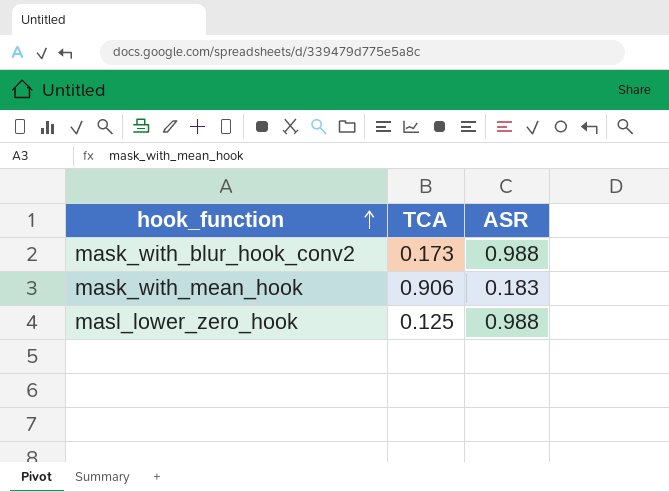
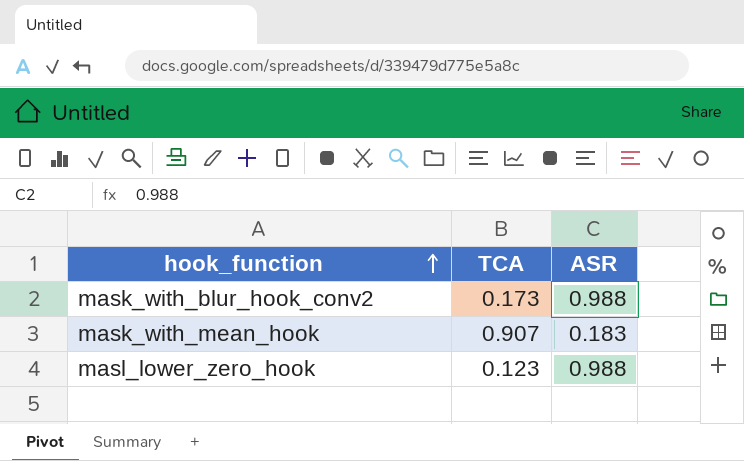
mask_with_mean_hook | TCA: 0.906 -> 0.907
masl_lower_zero_hook | TCA: 0.125 -> 0.123

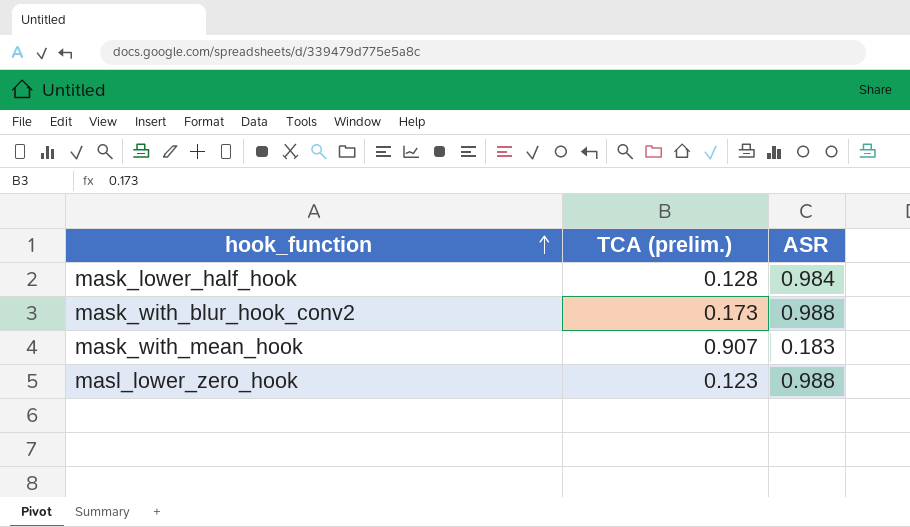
column name: TCA -> TCA (prelim.)
row mask_lower_half_hook: none -> 0.128 | 0.984

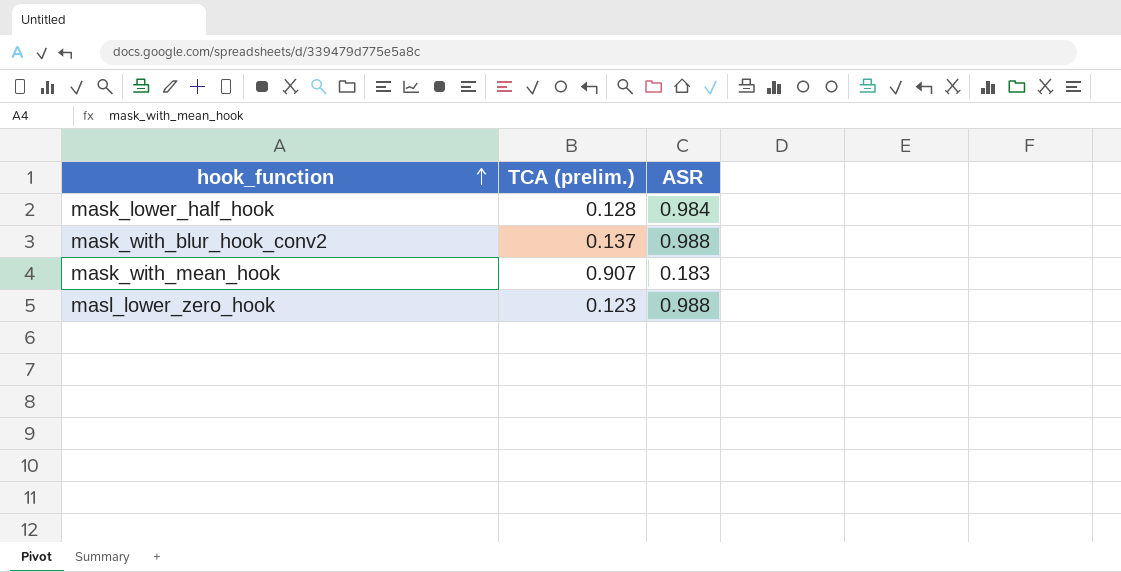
mask_with_blur_hook_conv2 | TCA (prelim.): 0.173 -> 0.137

